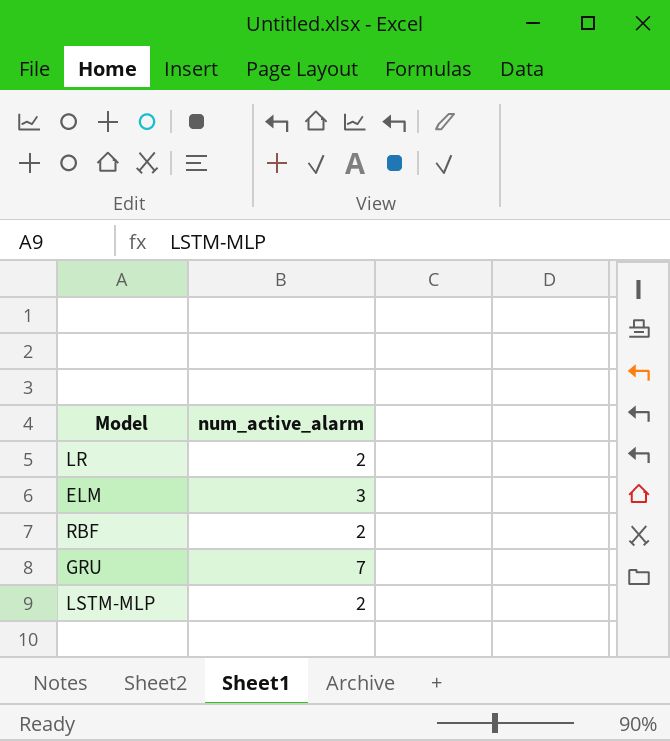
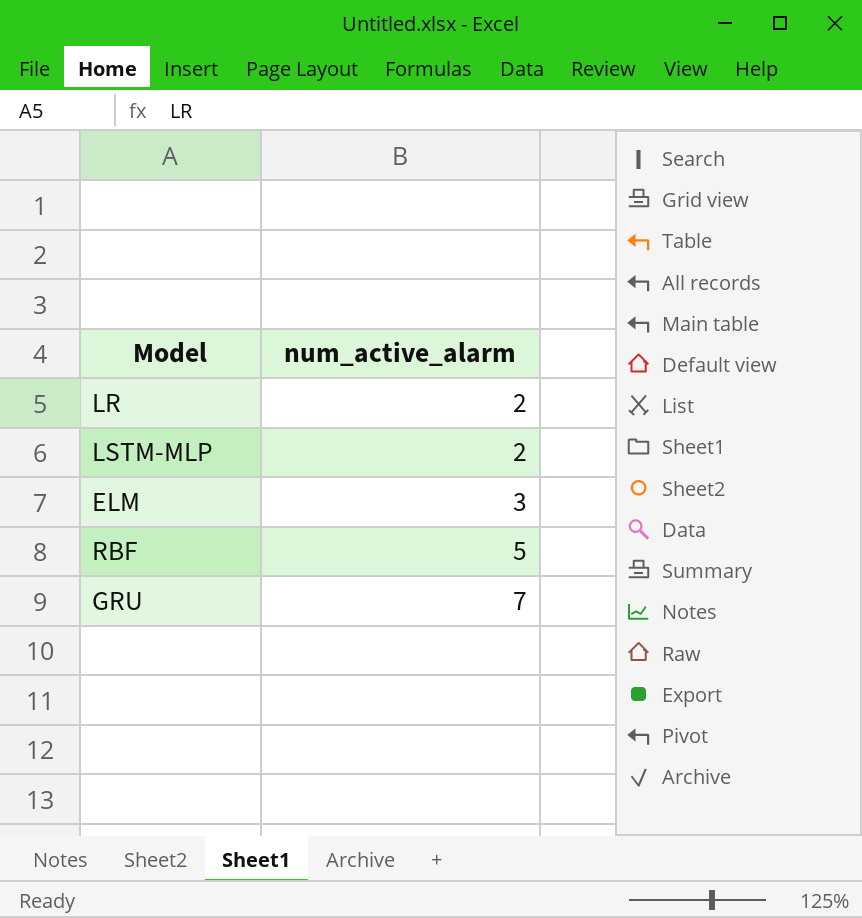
row order: none -> num_active_alarm ascending
RBF | num_active_alarm: 2 -> 5

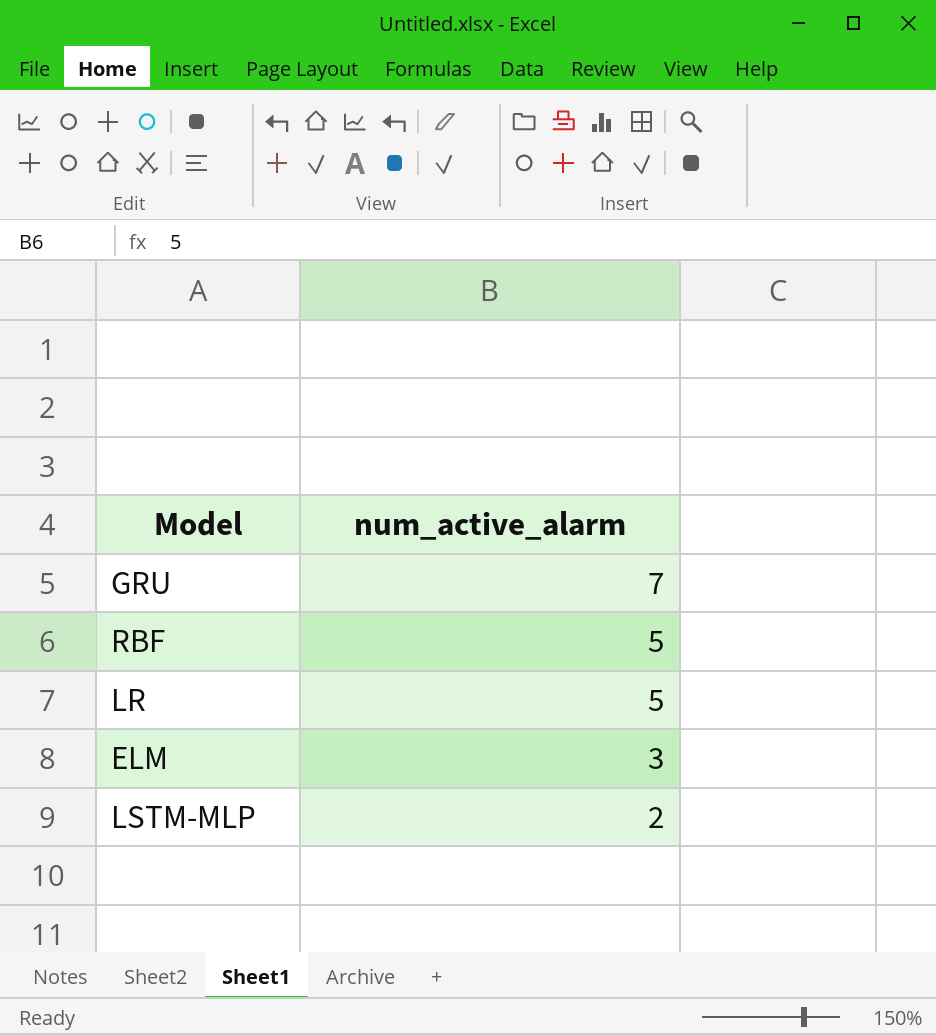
row order: num_active_alarm ascending -> num_active_alarm descending
LR | num_active_alarm: 2 -> 5

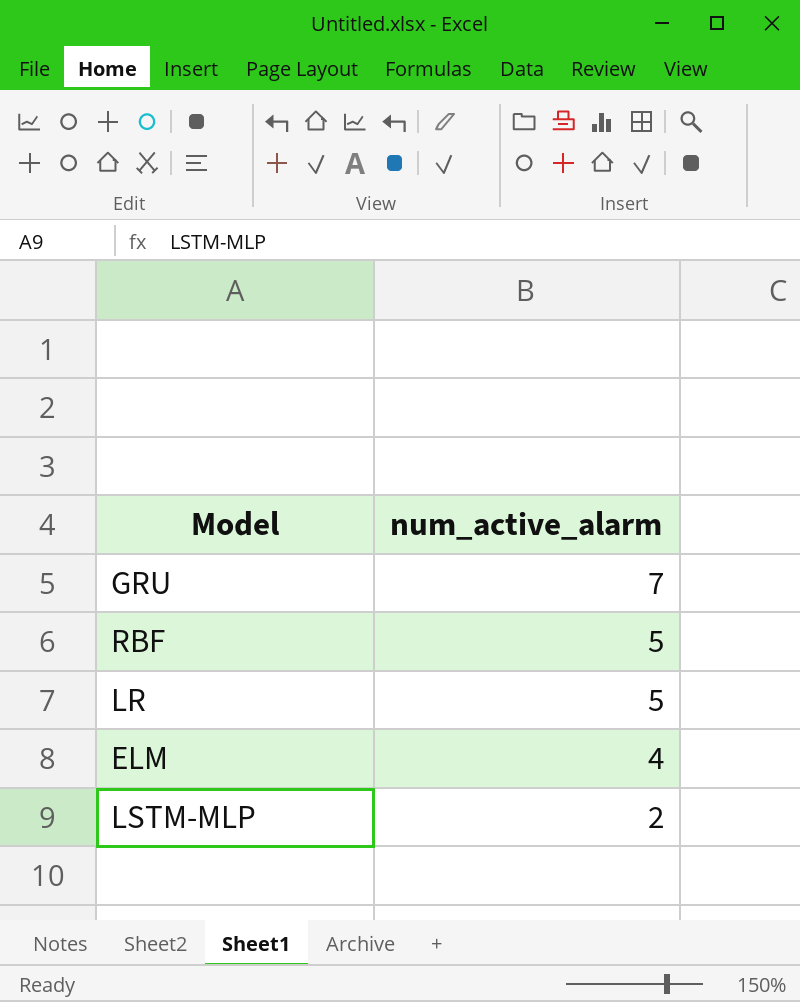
ELM | num_active_alarm: 3 -> 4

